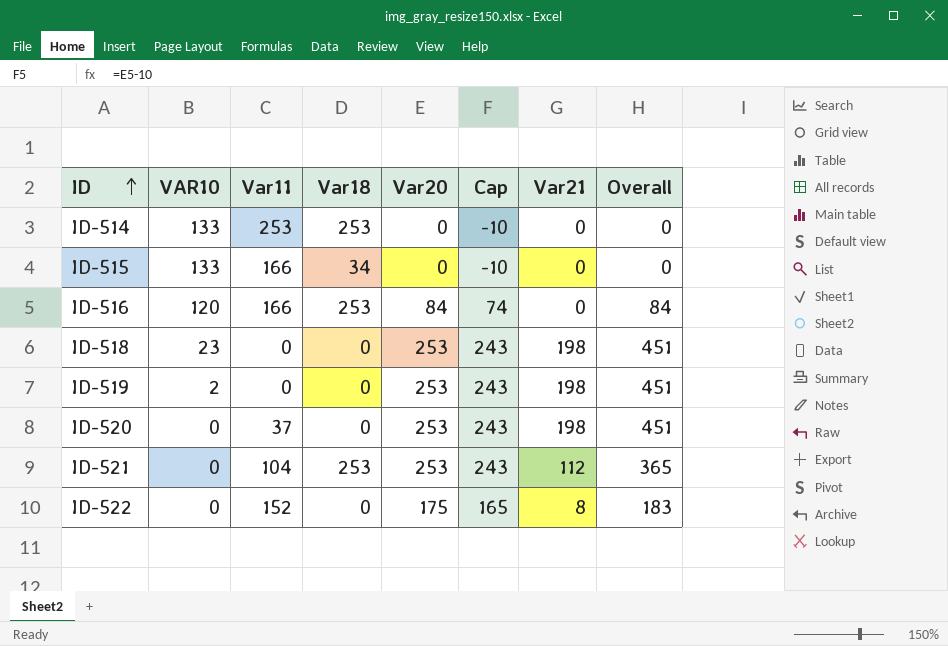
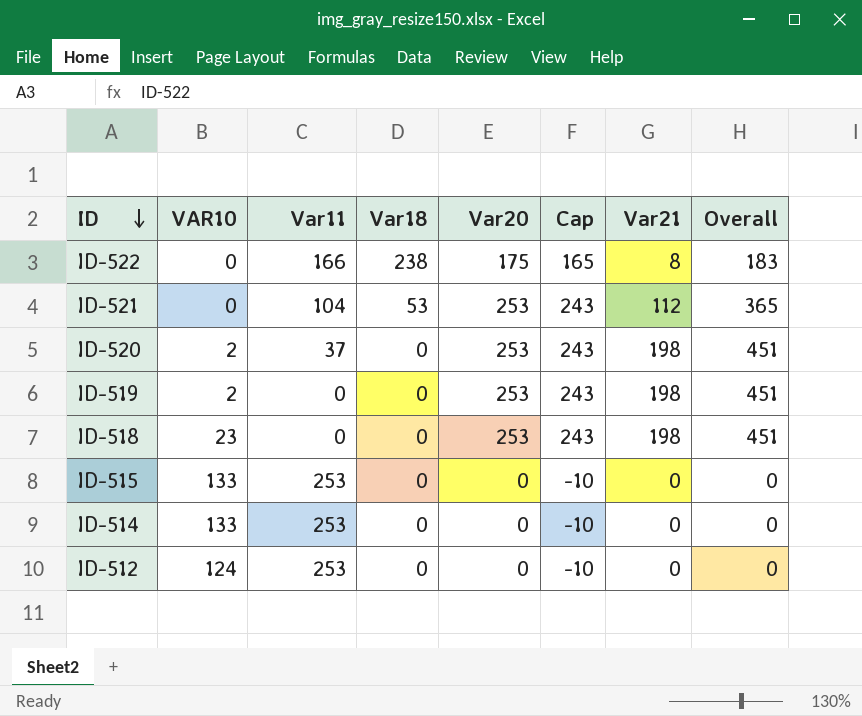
row order: ID ascending -> ID descending
row ID-516: 120 | 166 | 253 | 84 | 74 | 0 | 84 -> none
ID-522 | Var11: 152 -> 166
ID-522 | Var18: 0 -> 238
ID-521 | Var18: 253 -> 53
ID-520 | VAR10: 0 -> 2
ID-515 | Var11: 166 -> 253
ID-515 | Var18: 34 -> 0
ID-514 | Var18: 253 -> 0
row ID-512: none -> 124 | 253 | 0 | 0 | -10 | 0 | 0

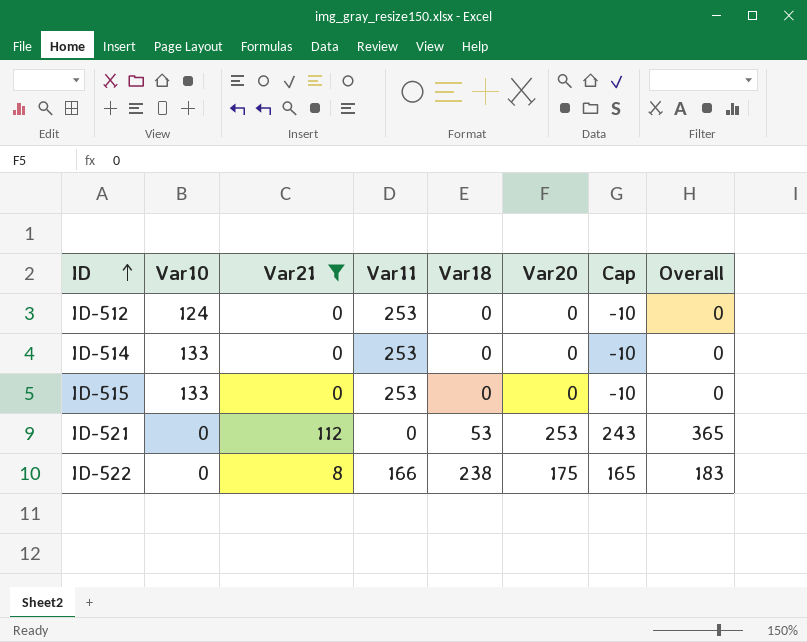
filter: none -> Var21 != 198
row order: ID descending -> ID ascending
column name: VAR10 -> Var10
column Var21 | position: 7 -> 3
ID-521 | Var11: 104 -> 0

